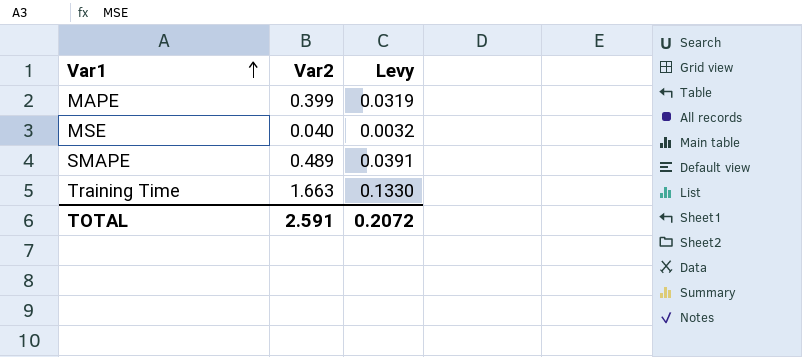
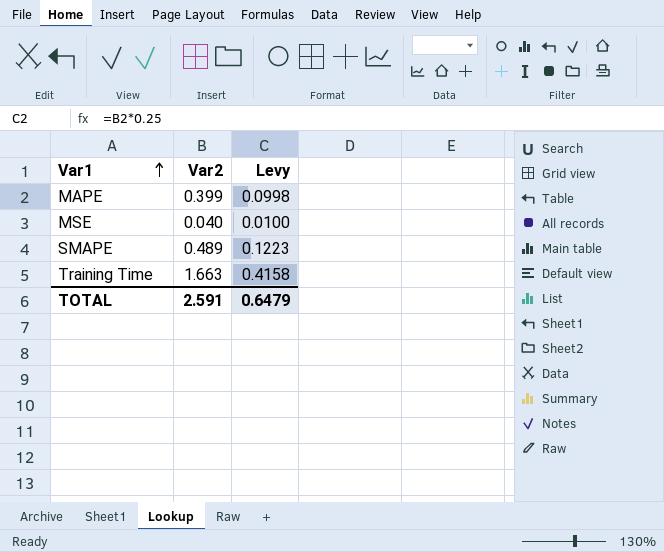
column Levy | formula: [Var2] * 0.08 -> [Var2] * 0.25
TOTAL | Levy: 0.2072 -> 0.6479

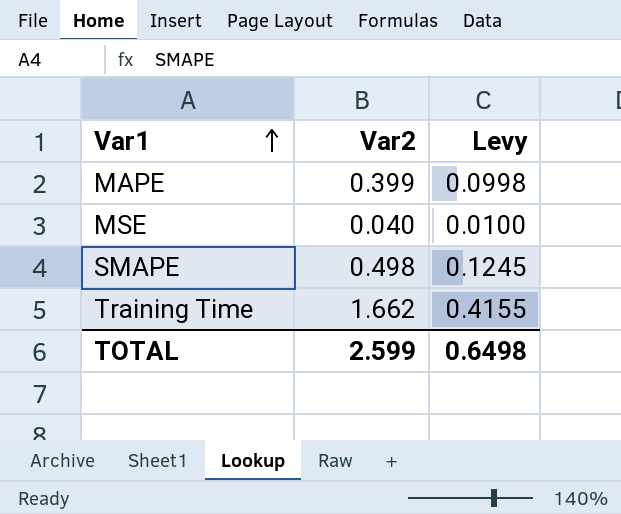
SMAPE | Var2: 0.489 -> 0.498
SMAPE | Levy: 0.1223 -> 0.1245
Training Time | Var2: 1.663 -> 1.662
Training Time | Levy: 0.4158 -> 0.4155
TOTAL | Var2: 2.591 -> 2.599
TOTAL | Levy: 0.6479 -> 0.6498

